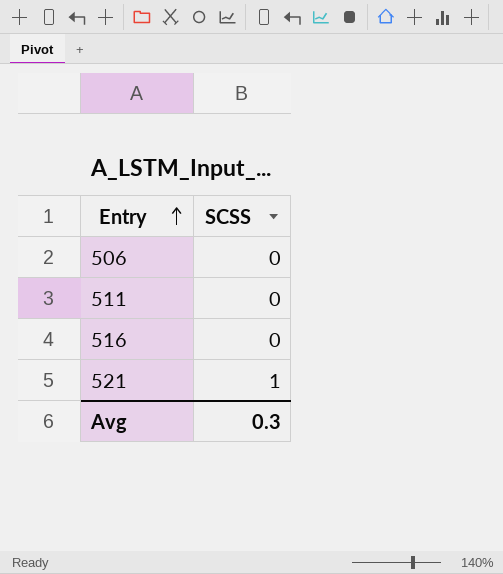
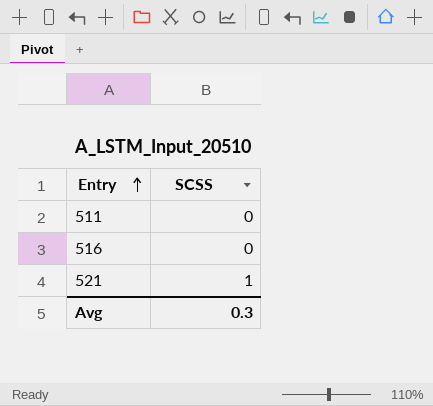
row 506: 0 -> none

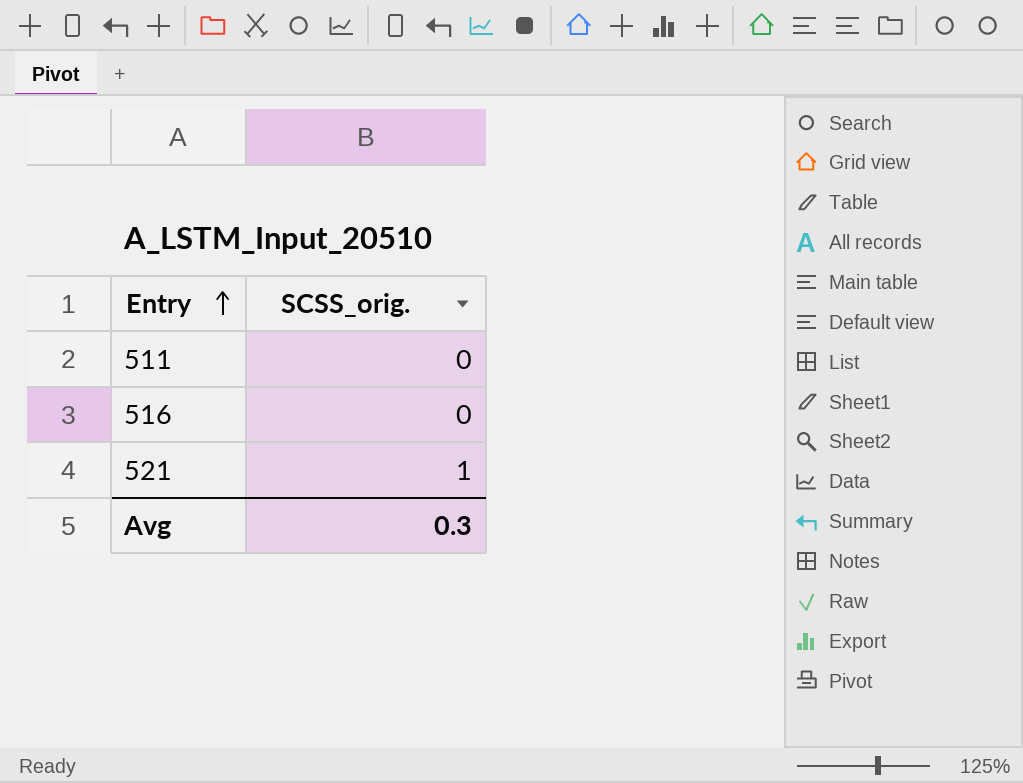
column name: SCSS -> SCSS_orig.

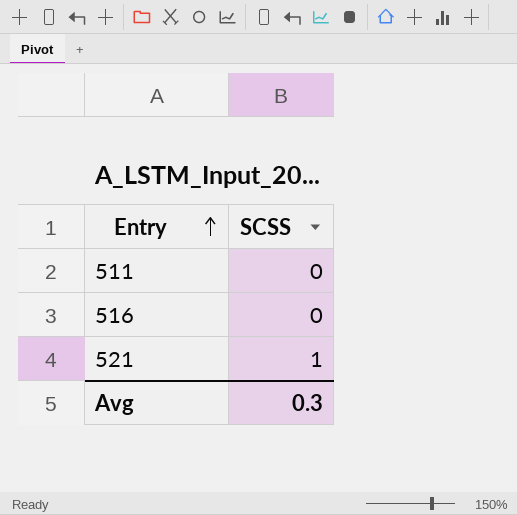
column name: SCSS_orig. -> SCSS

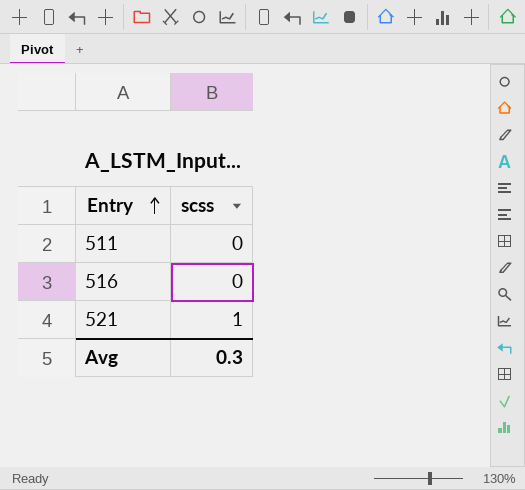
column name: SCSS -> scss

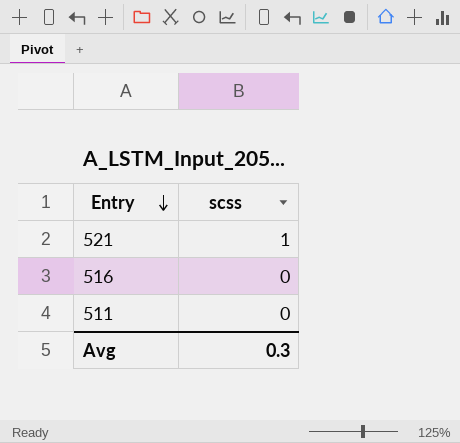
row order: Entry ascending -> Entry descending

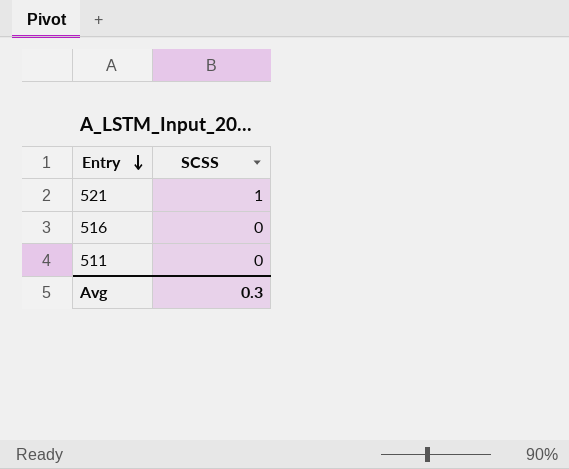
column name: scss -> SCSS

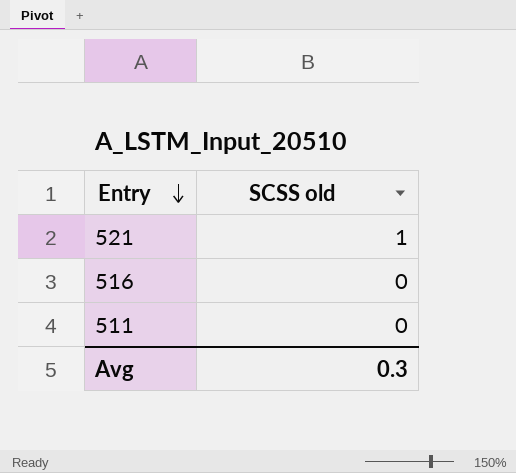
column name: SCSS -> SCSS old

